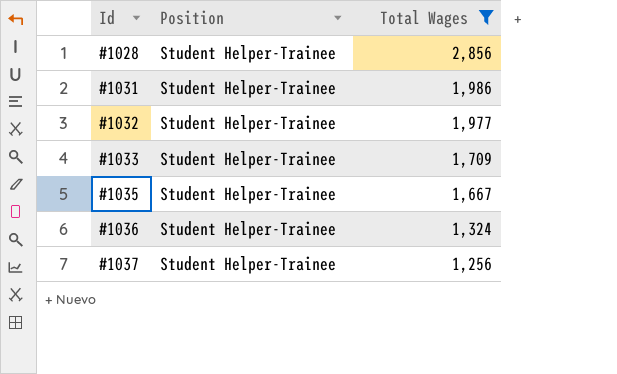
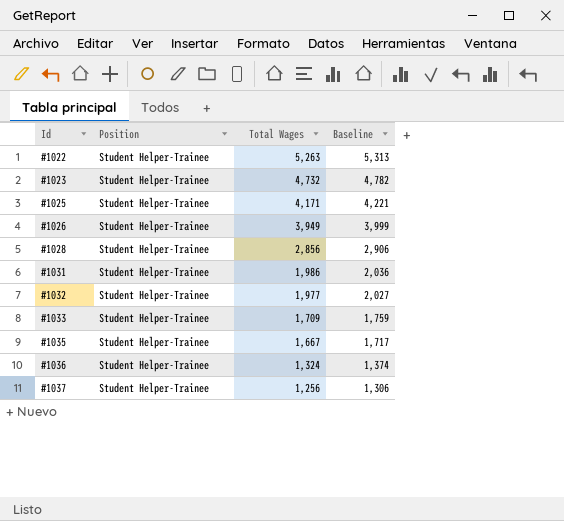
filter: Total Wages <= 2,856 -> none
column Baseline | formula: none -> [Total Wages] + 50

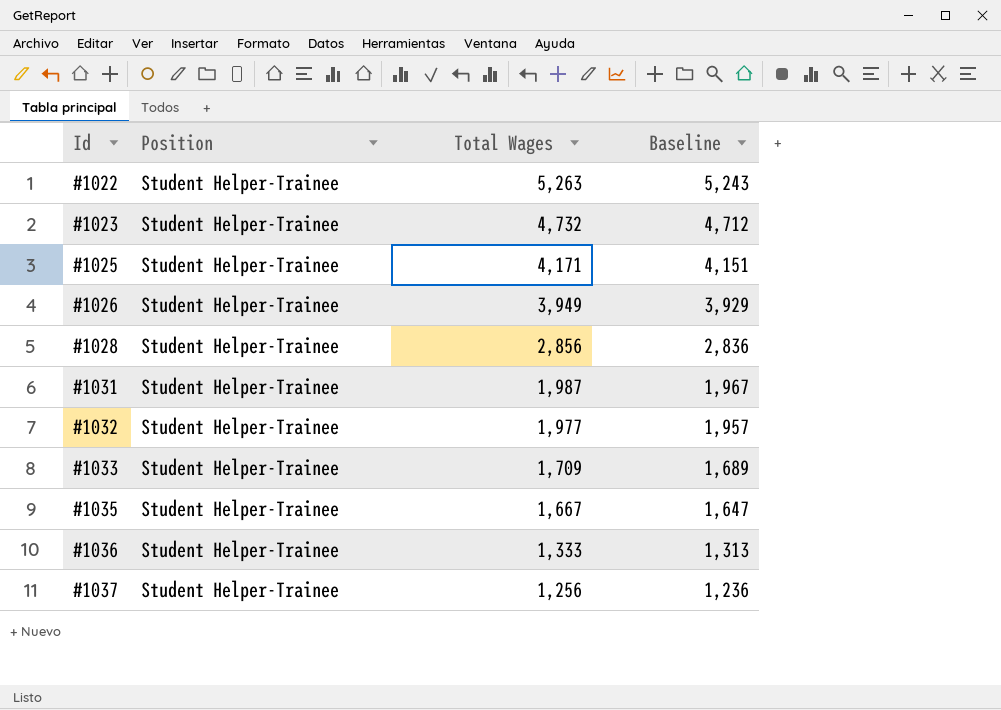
column Baseline | formula: [Total Wages] + 50 -> [Total Wages] - 20
#1031 | Total Wages: 1,986 -> 1,987
#1036 | Total Wages: 1,324 -> 1,333

